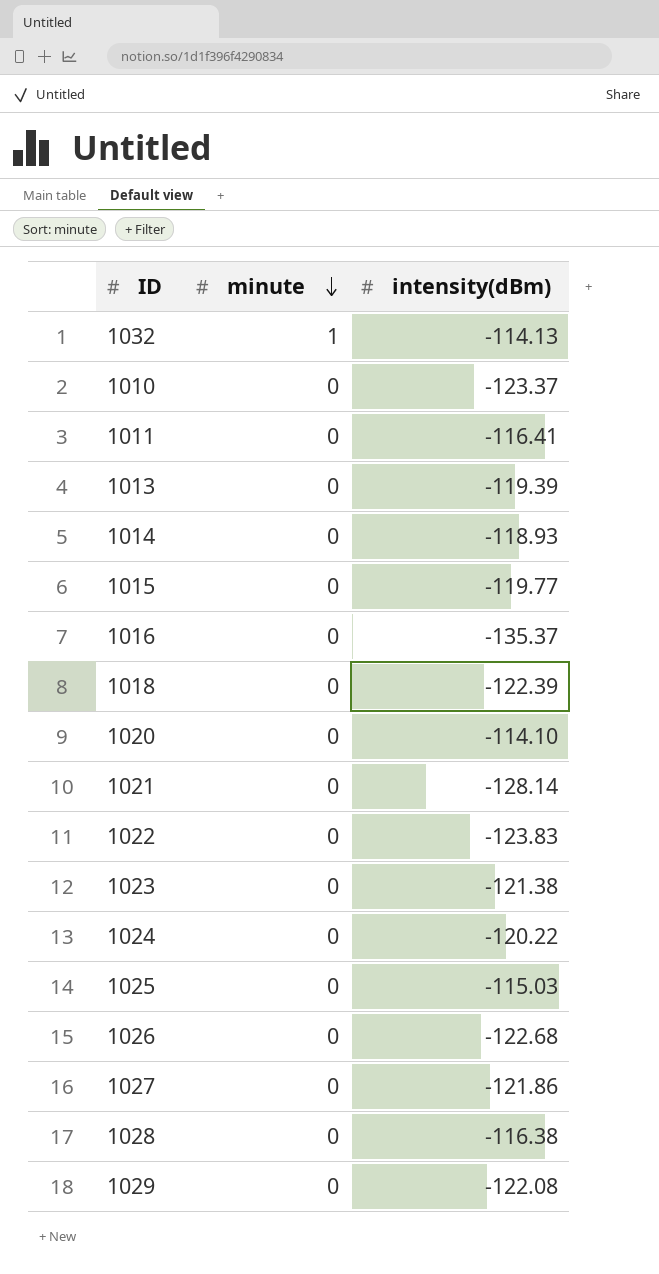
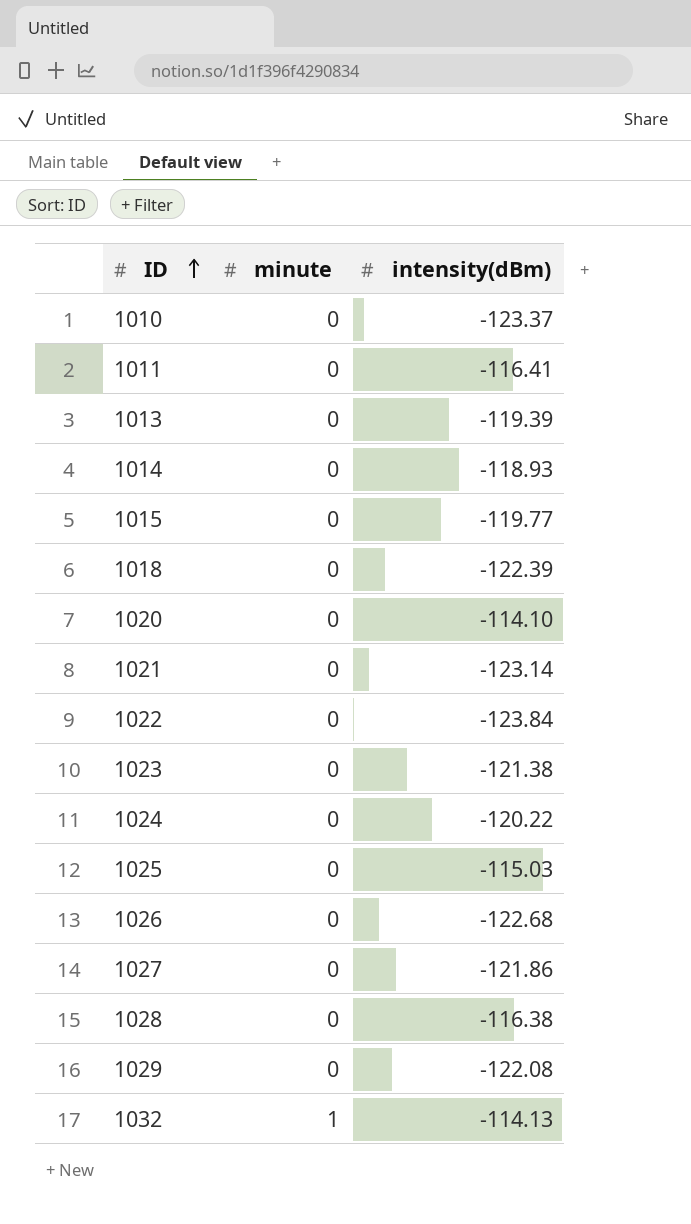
row order: minute descending -> ID ascending
row 1016: 0 | -135.37 -> none
1021 | intensity(dBm): -128.14 -> -123.14
1022 | intensity(dBm): -123.83 -> -123.84

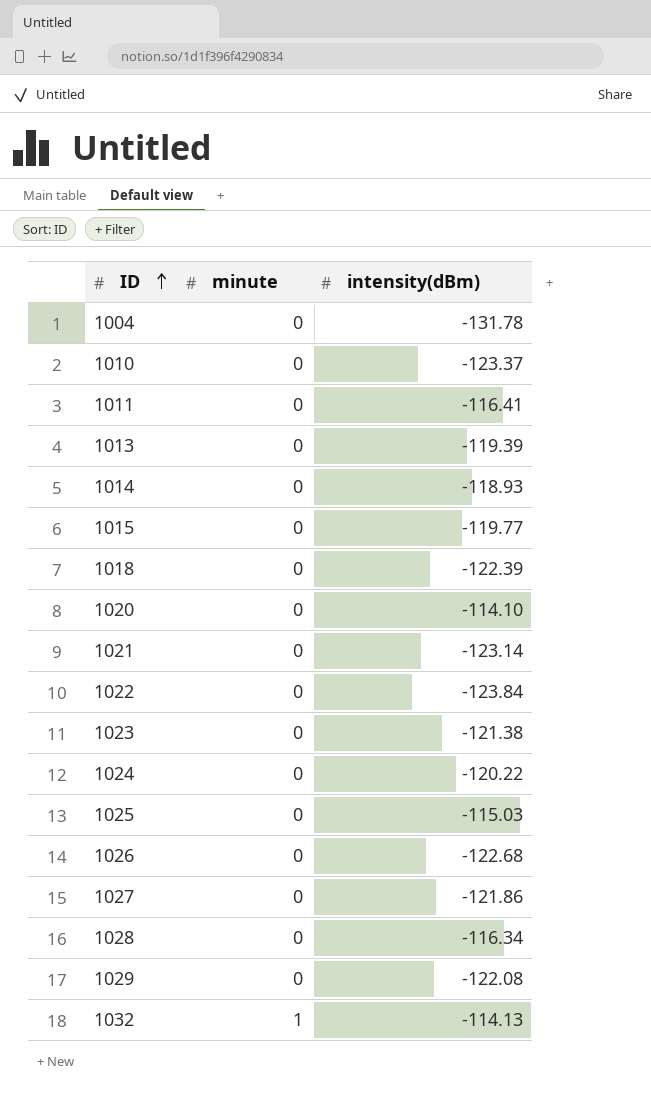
row 1004: none -> 0 | -131.78
1028 | intensity(dBm): -116.38 -> -116.34

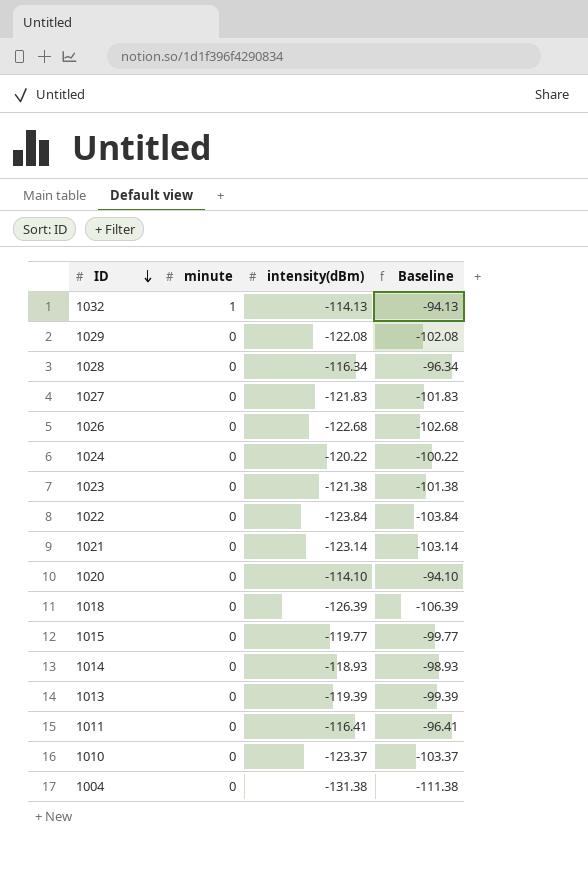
row order: ID ascending -> ID descending
column Baseline | formula: none -> [intensity(dBm)] + 20
row 1025: 0 | -115.03 -> none
1027 | intensity(dBm): -121.86 -> -121.83
1018 | intensity(dBm): -122.39 -> -126.39
1004 | intensity(dBm): -131.78 -> -131.38

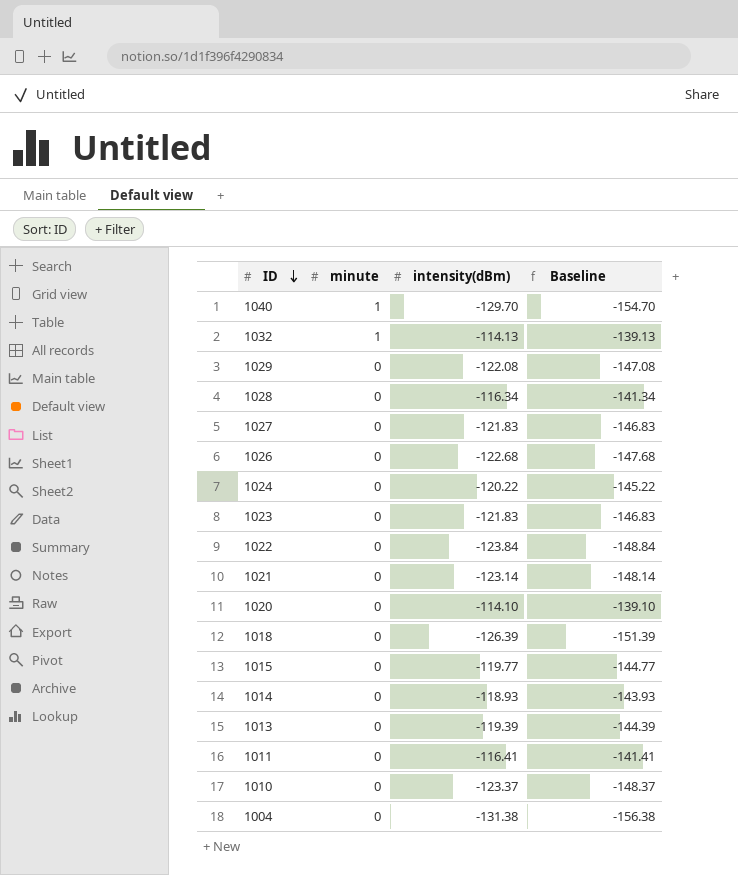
column Baseline | formula: [intensity(dBm)] + 20 -> [intensity(dBm)] - 25
row 1040: none -> 1 | -129.70 | -154.70
1023 | intensity(dBm): -121.38 -> -121.83

